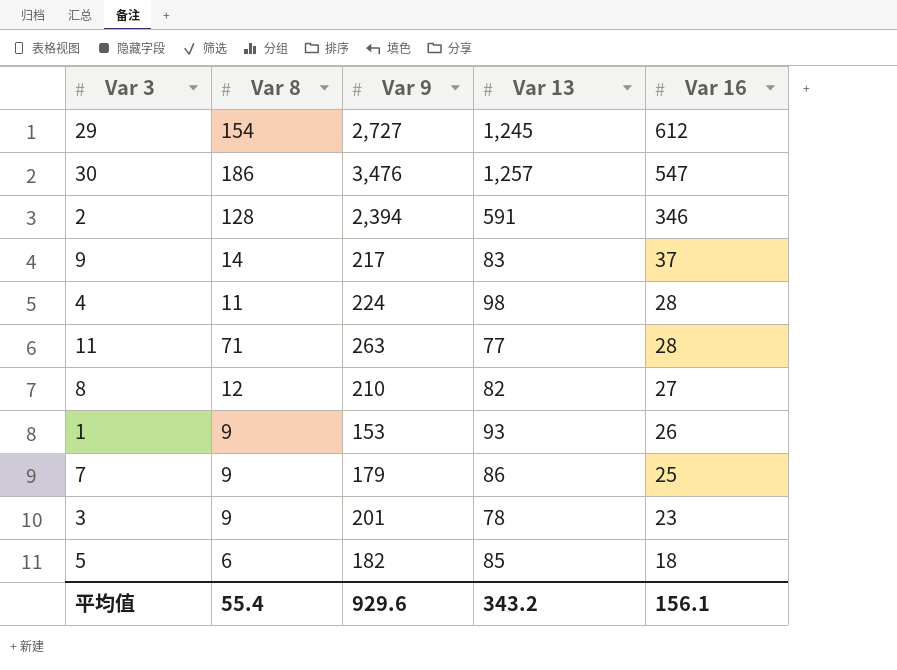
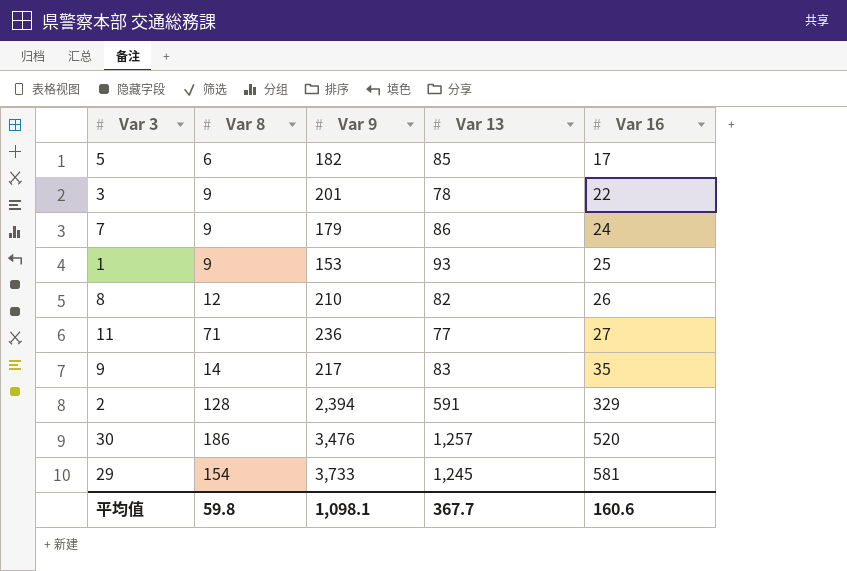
row order: Var 16 descending -> Var 16 ascending
row 4: 11 | 224 | 98 | 28 -> none
5 | Var 16: 18 -> 17
3 | Var 16: 23 -> 22
7 | Var 16: 25 -> 24
1 | Var 16: 26 -> 25
8 | Var 16: 27 -> 26
11 | Var 9: 263 -> 236
11 | Var 16: 28 -> 27
9 | Var 16: 37 -> 35
2 | Var 16: 346 -> 329
30 | Var 16: 547 -> 520
29 | Var 9: 2,727 -> 3,733
29 | Var 16: 612 -> 581
平均值 | Var 8: 55.4 -> 59.8
平均值 | Var 9: 929.6 -> 1,098.1
平均值 | Var 13: 343.2 -> 367.7
平均值 | Var 16: 156.1 -> 160.6

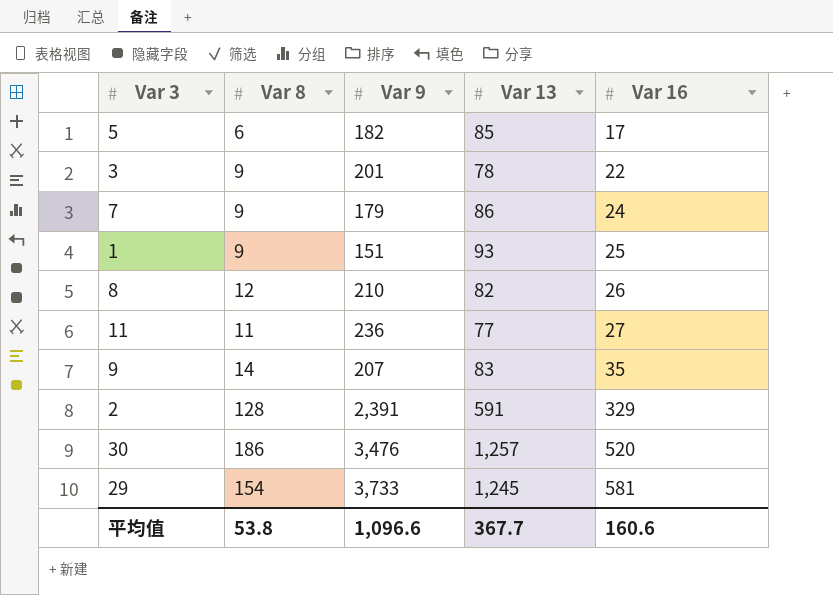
1 | Var 9: 153 -> 151
11 | Var 8: 71 -> 11
9 | Var 9: 217 -> 207
2 | Var 9: 2,394 -> 2,391
平均值 | Var 8: 59.8 -> 53.8
平均值 | Var 9: 1,098.1 -> 1,096.6

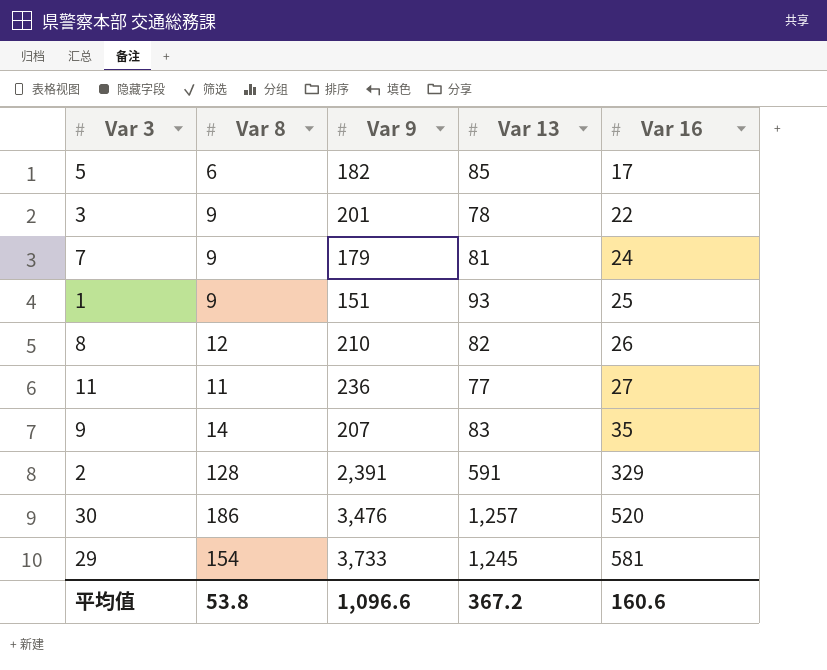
7 | Var 13: 86 -> 81
平均值 | Var 13: 367.7 -> 367.2

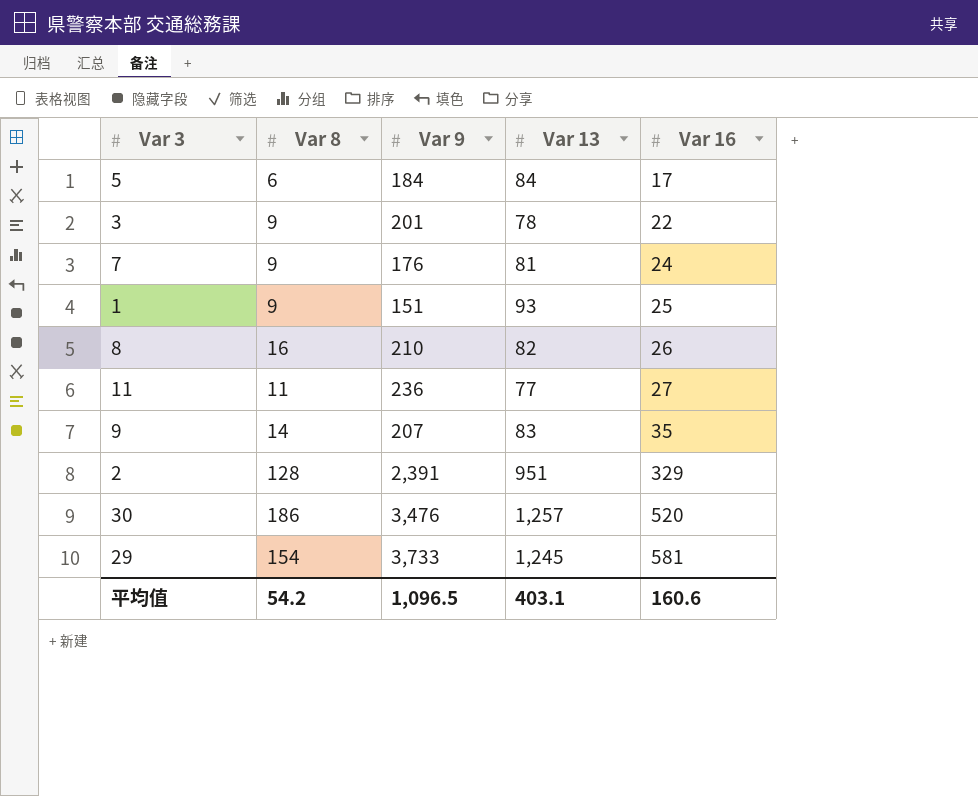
5 | Var 9: 182 -> 184
5 | Var 13: 85 -> 84
7 | Var 9: 179 -> 176
8 | Var 8: 12 -> 16
2 | Var 13: 591 -> 951
平均值 | Var 8: 53.8 -> 54.2
平均值 | Var 9: 1,096.6 -> 1,096.5
平均值 | Var 13: 367.2 -> 403.1

